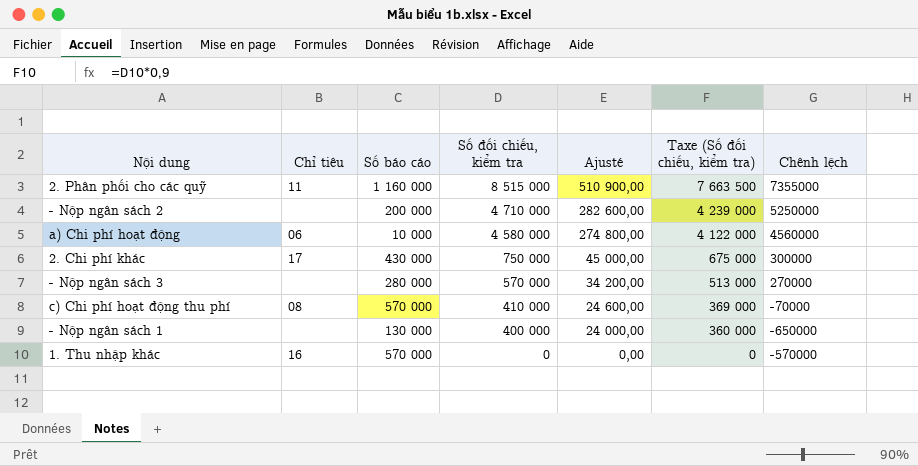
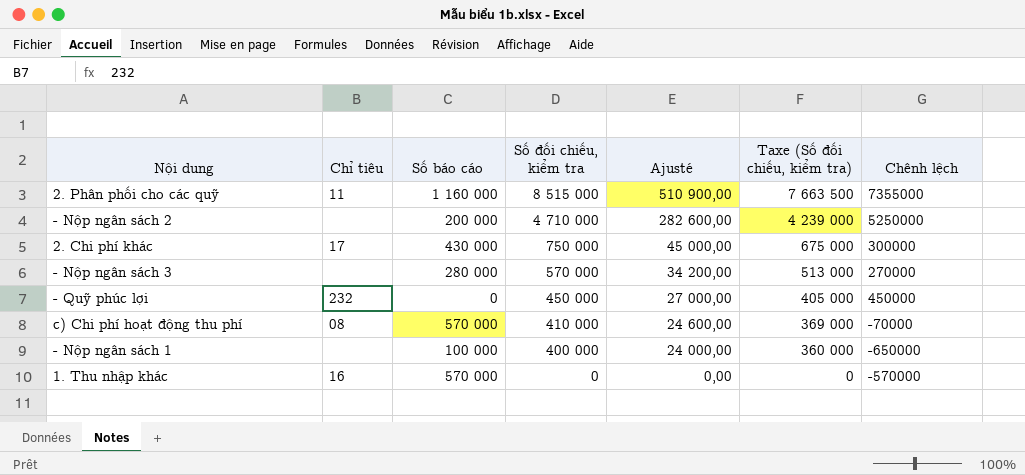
row a) Chi phí hoạt động: 06 | 10 000 | 4 580 000 | 274 800,00 | 4 122 000 | 4560000 -> none
row - Quỹ phúc lợi: none -> 232 | 0 | 450 000 | 27 000,00 | 405 000 | 450000
- Nộp ngân sách 1 | Số báo cáo: 130 000 -> 100 000

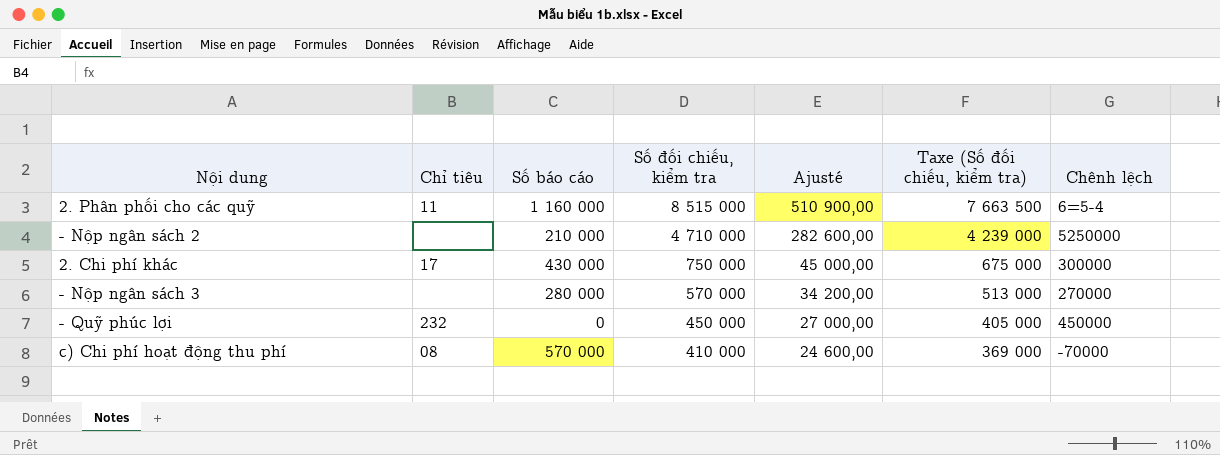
row - Nộp ngân sách 1: none | 100 000 | 400 000 | 24 000,00 | 360 000 | -650000 -> none
row 1. Thu nhập khác: 16 | 570 000 | 0 | 0,00 | 0 | -570000 -> none
2. Phân phối cho các quỹ | Chênh lệch: 7355000 -> 6=5-4
- Nộp ngân sách 2 | Số báo cáo: 200 000 -> 210 000

